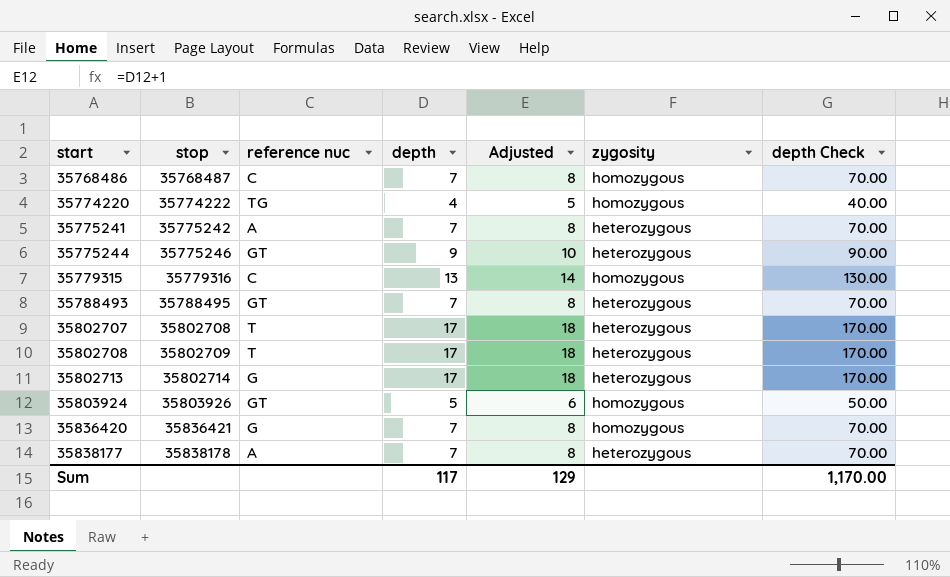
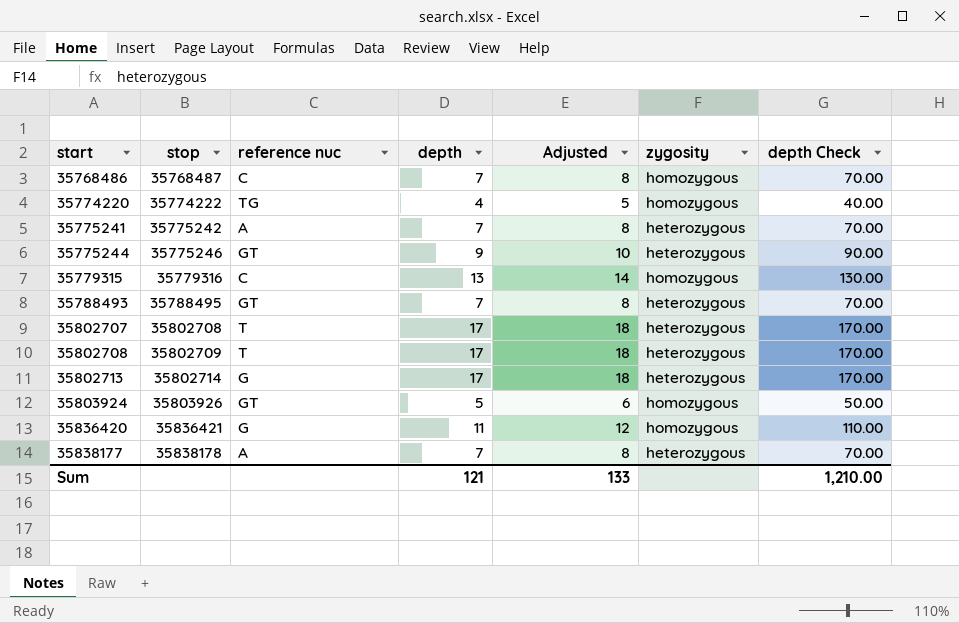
35836420 | depth: 7 -> 11
35836420 | Adjusted: 8 -> 12
35836420 | depth Check: 70.00 -> 110.00
Sum | depth: 117 -> 121
Sum | Adjusted: 129 -> 133
Sum | depth Check: 1,170.00 -> 1,210.00

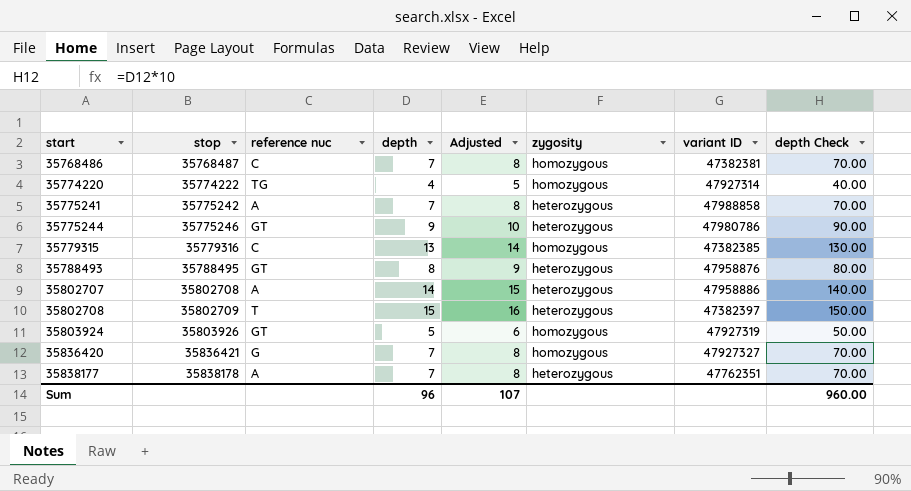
column variant ID | position: none -> 7
row 35802713: 35802714 | G | 17 | 18 | heterozygous | 170.00 -> none
35788493 | depth: 7 -> 8
35788493 | Adjusted: 8 -> 9
35788493 | depth Check: 70.00 -> 80.00
35802707 | reference nuc: T -> A
35802707 | depth: 17 -> 14
35802707 | Adjusted: 18 -> 15
35802707 | depth Check: 170.00 -> 140.00
35802708 | depth: 17 -> 15
35802708 | Adjusted: 18 -> 16
35802708 | depth Check: 170.00 -> 150.00
35836420 | depth: 11 -> 7
35836420 | Adjusted: 12 -> 8
35836420 | depth Check: 110.00 -> 70.00
Sum | depth: 121 -> 96
Sum | Adjusted: 133 -> 107
Sum | depth Check: 1,210.00 -> 960.00

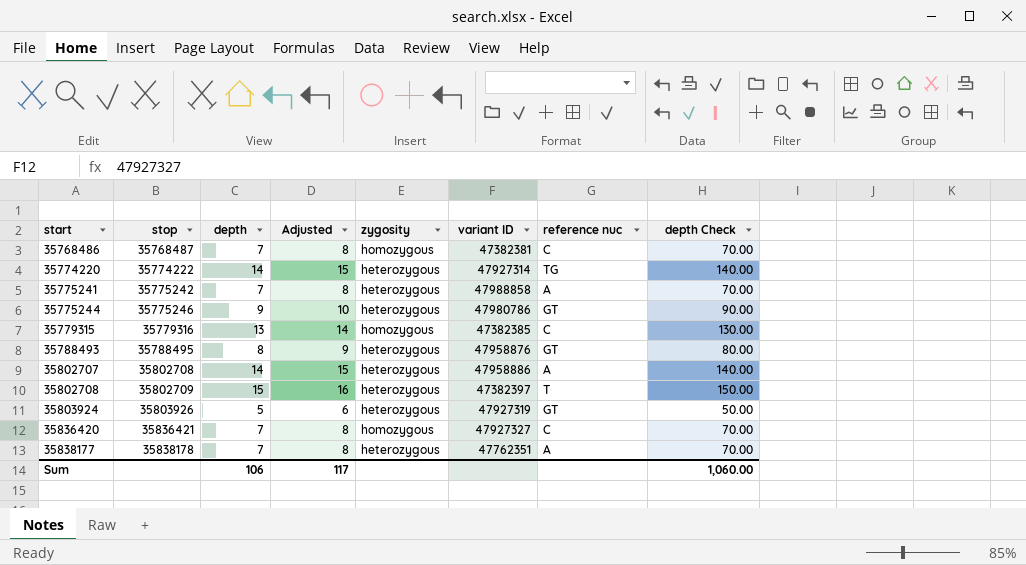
column reference nuc | position: 3 -> 7
35774220 | depth: 4 -> 14
35774220 | Adjusted: 5 -> 15
35774220 | zygosity: homozygous -> heterozygous
35774220 | depth Check: 40.00 -> 140.00
35803924 | zygosity: homozygous -> heterozygous
35836420 | reference nuc: G -> C
Sum | depth: 96 -> 106
Sum | Adjusted: 107 -> 117
Sum | depth Check: 960.00 -> 1,060.00

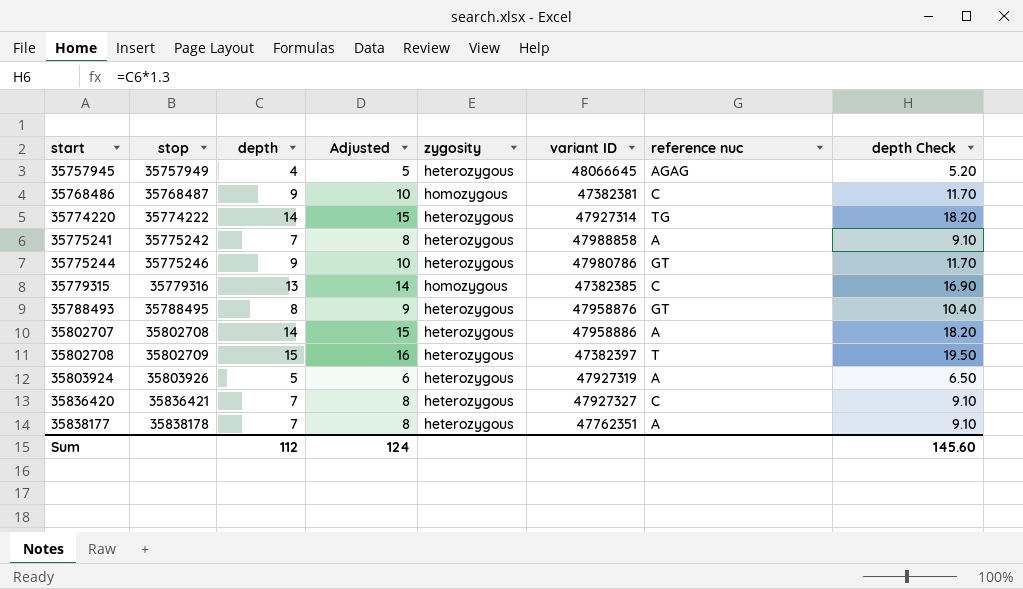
column depth Check | formula: [depth] * 10 -> [depth] * 1.3
row 35757945: none -> 35757949 | 4 | 5 | heterozygous | 48066645 | AGAG | 5.20
35768486 | depth: 7 -> 9
35768486 | Adjusted: 8 -> 10
35803924 | reference nuc: GT -> A
35836420 | zygosity: homozygous -> heterozygous
Sum | depth: 106 -> 112
Sum | Adjusted: 117 -> 124
Sum | depth Check: 1,060.00 -> 145.60

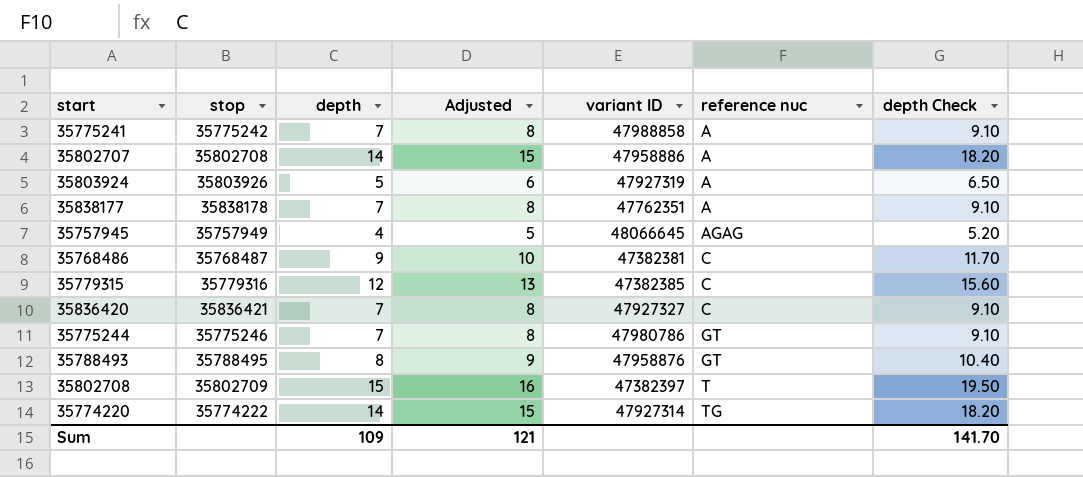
row order: start ascending -> reference nuc ascending
column zygosity | position: 5 -> none
35779315 | depth: 13 -> 12
35779315 | Adjusted: 14 -> 13
35779315 | depth Check: 16.90 -> 15.60
35775244 | depth: 9 -> 7
35775244 | Adjusted: 10 -> 8
35775244 | depth Check: 11.70 -> 9.10
Sum | depth: 112 -> 109
Sum | Adjusted: 124 -> 121
Sum | depth Check: 145.60 -> 141.70

